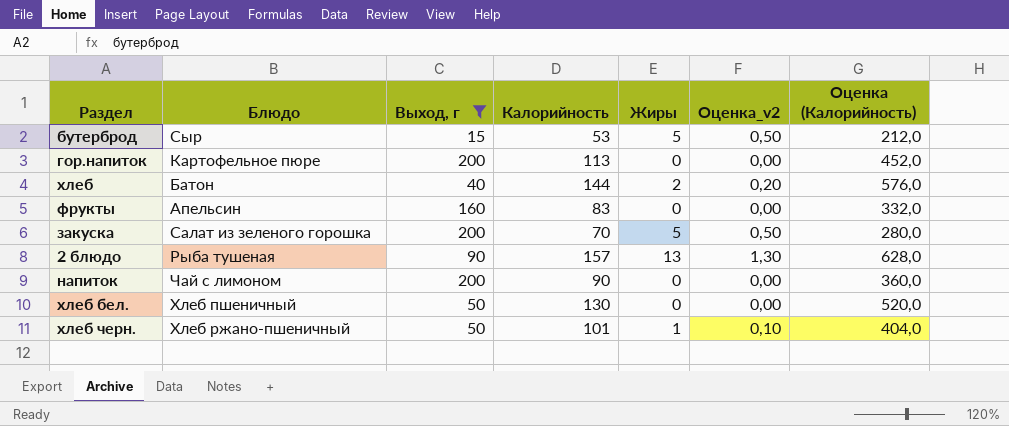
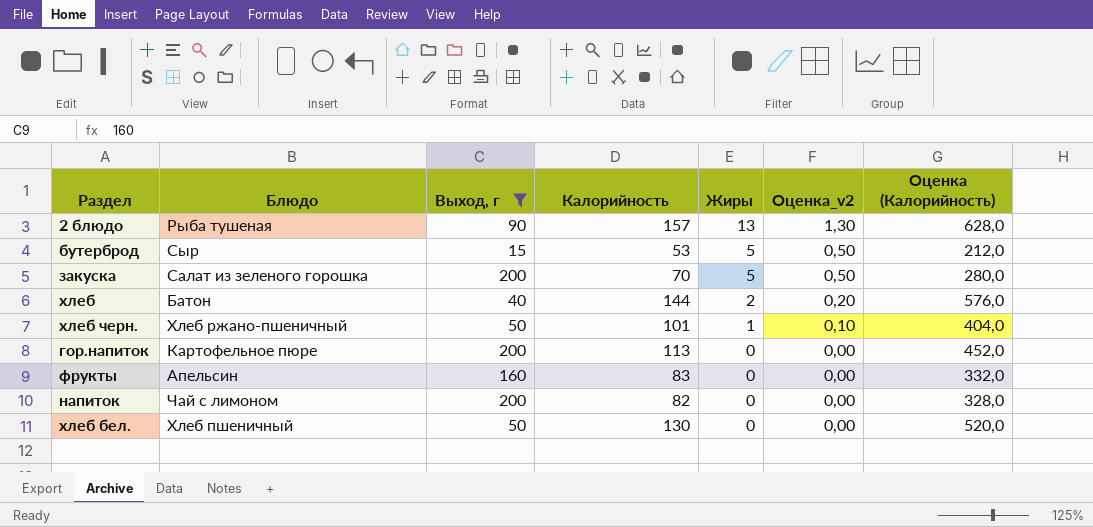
row order: none -> Жиры descending
напиток | Калорийность: 90 -> 82
напиток | Оценка (Калорийность): 360,0 -> 328,0

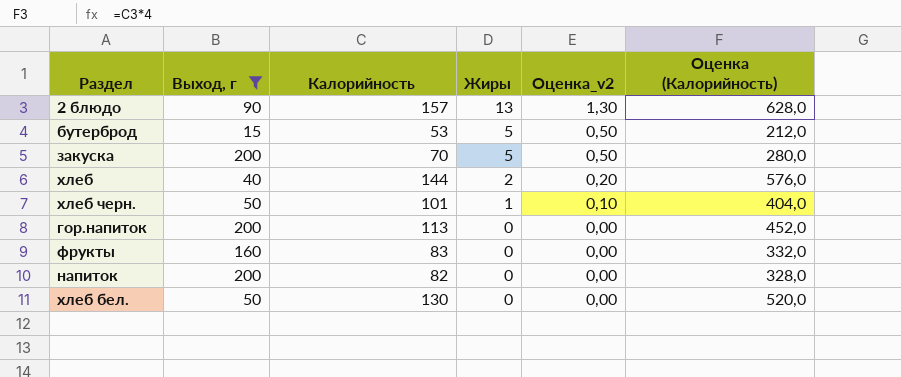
column Блюдо | position: 2 -> none

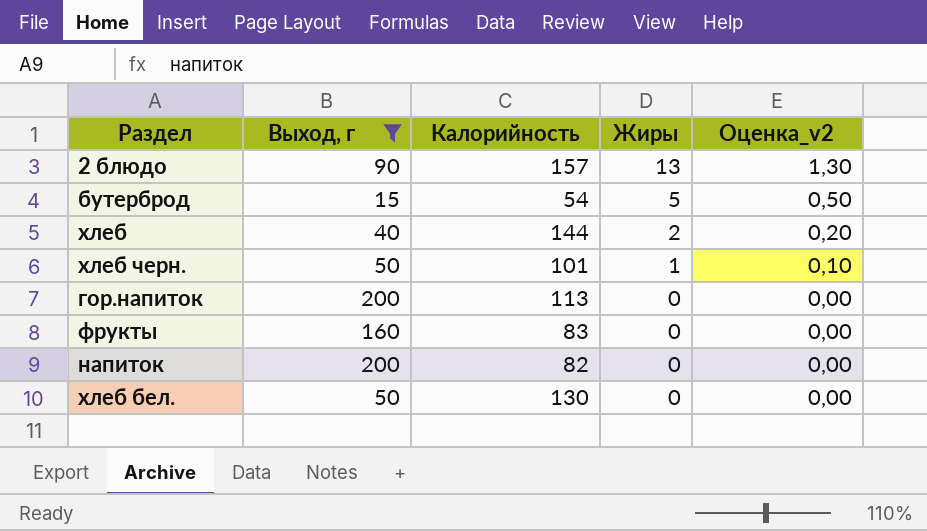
column Оценка (Калорийность) | formula: [Калорийность] * 4 -> none
row закуска: 200 | 70 | 5 | 0,50 | 280,0 -> none
бутерброд | Калорийность: 53 -> 54

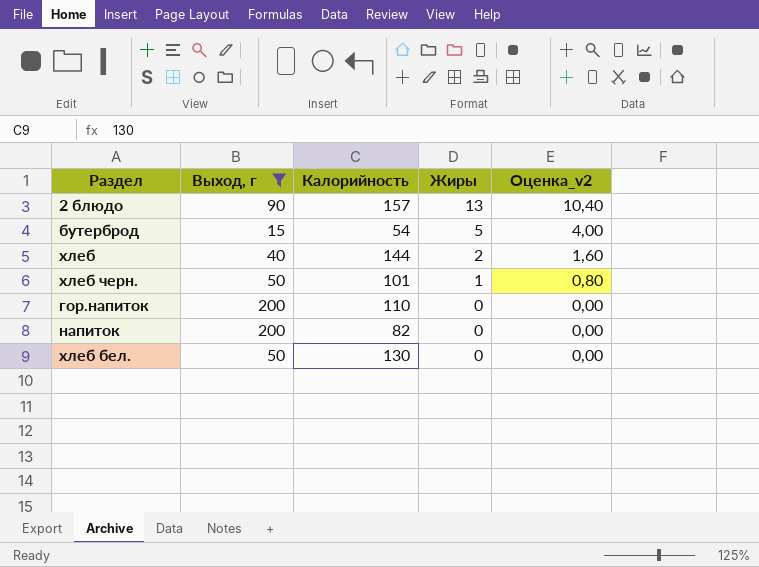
column Оценка_v2 | formula: [Жиры] * 0,1 -> [Жиры] * 0,8
row фрукты: 160 | 83 | 0 | 0,00 -> none
гор.напиток | Калорийность: 113 -> 110

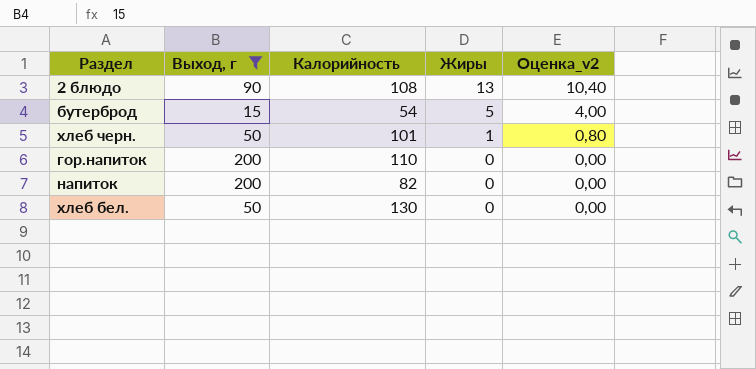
row хлеб: 40 | 144 | 2 | 1,60 -> none
2 блюдо | Калорийность: 157 -> 108

